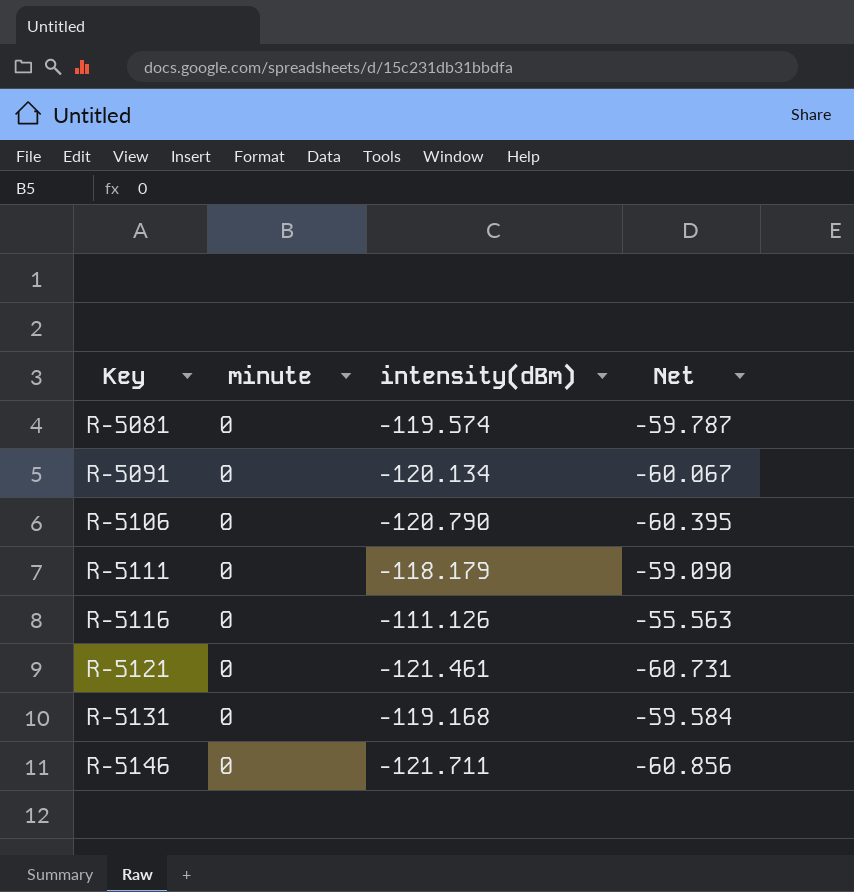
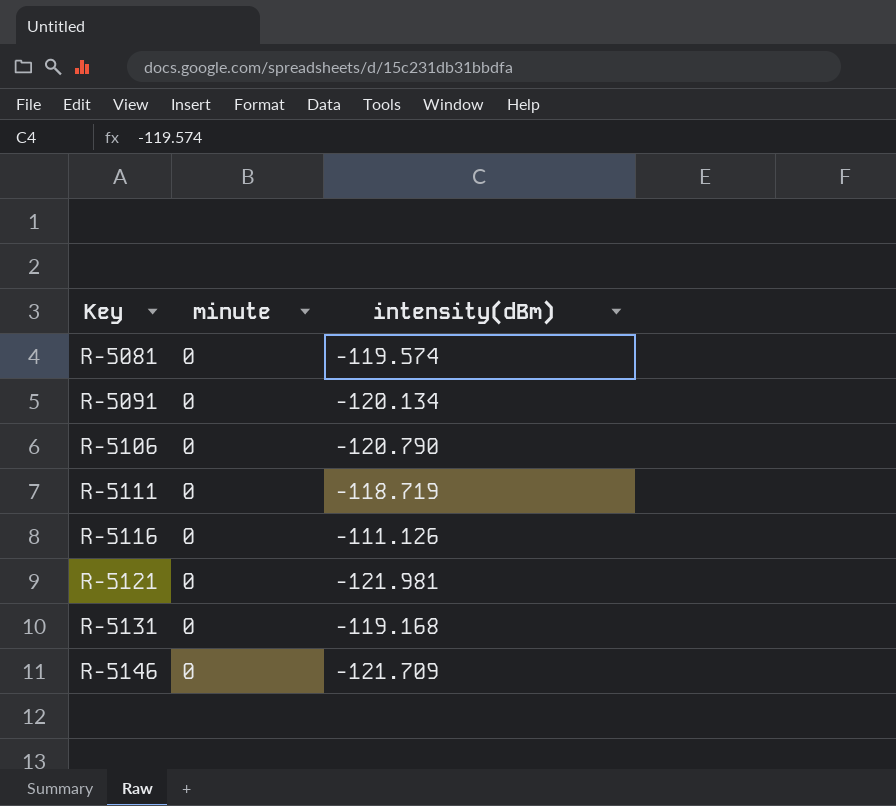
column Net | formula: [intensity(dBm)] * 0.5 -> none
R-5111 | intensity(dBm): -118.179 -> -118.719
R-5121 | intensity(dBm): -121.461 -> -121.981
R-5146 | intensity(dBm): -121.711 -> -121.709

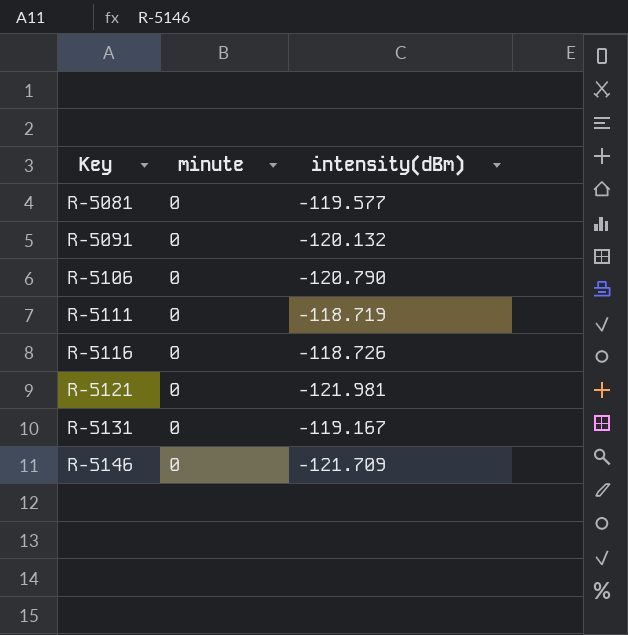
R-5081 | intensity(dBm): -119.574 -> -119.577
R-5091 | intensity(dBm): -120.134 -> -120.132
R-5116 | intensity(dBm): -111.126 -> -118.726
R-5131 | intensity(dBm): -119.168 -> -119.167

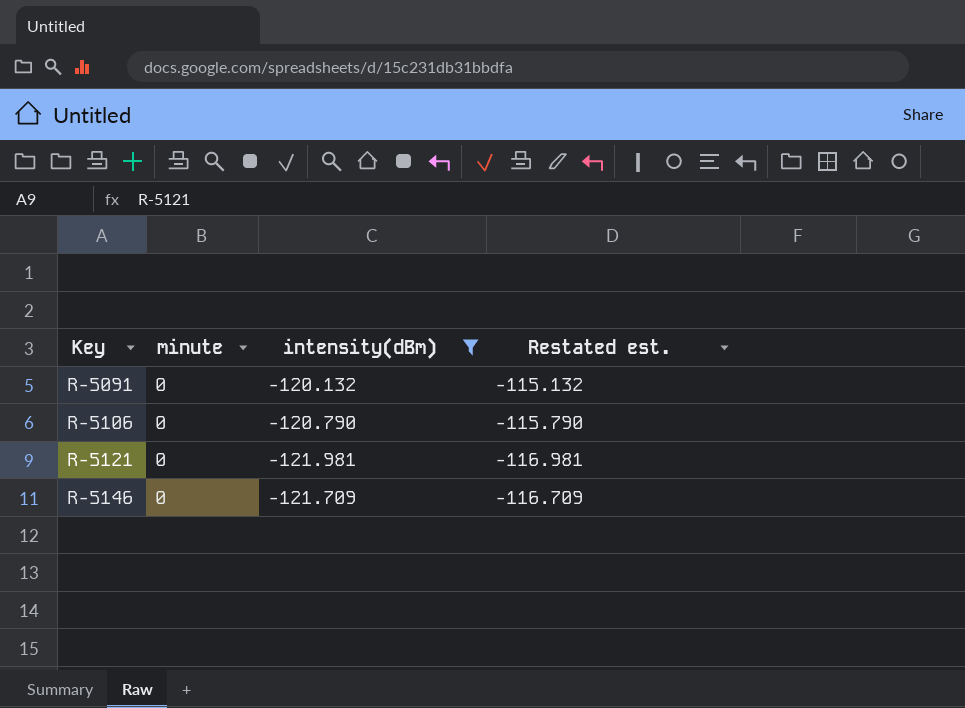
filter: none -> intensity(dBm) <= -120.132
column Restated est. | formula: none -> [intensity(dBm)] + 5

